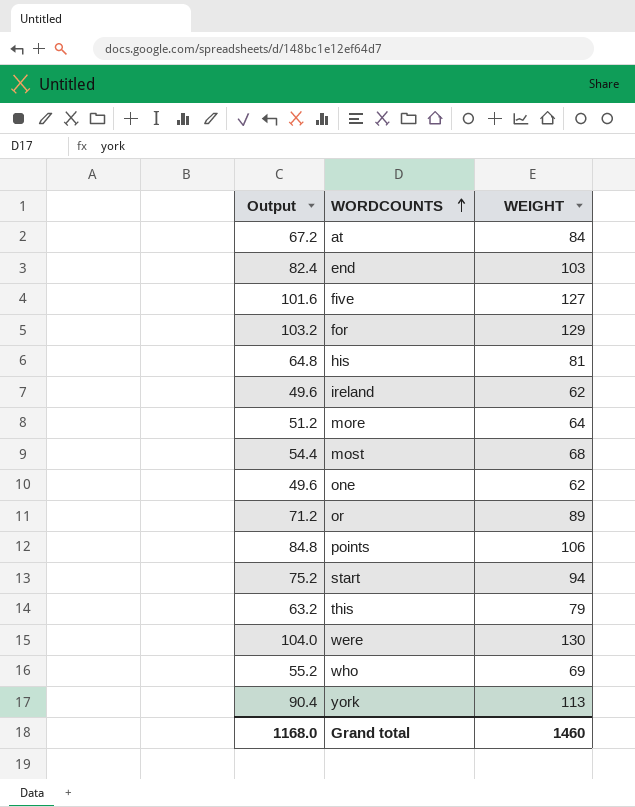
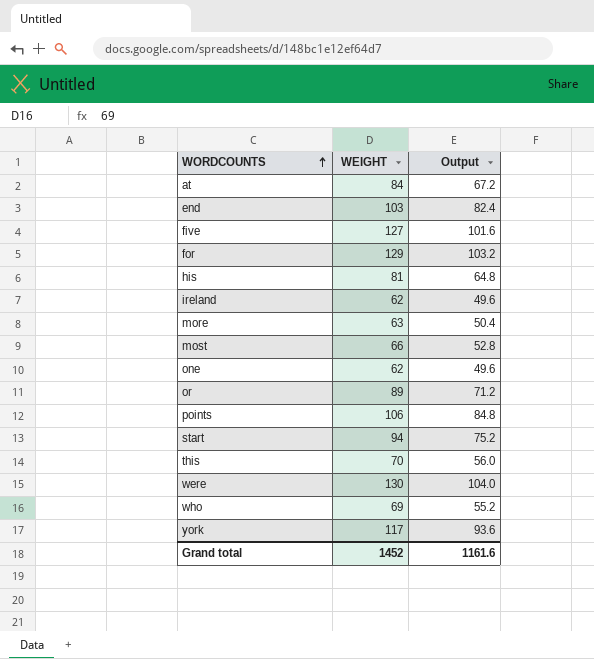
column Output | position: 1 -> 3
more | WEIGHT: 64 -> 63
more | Output: 51.2 -> 50.4
most | WEIGHT: 68 -> 66
most | Output: 54.4 -> 52.8
this | WEIGHT: 79 -> 70
this | Output: 63.2 -> 56.0
york | WEIGHT: 113 -> 117
york | Output: 90.4 -> 93.6
Grand total | WEIGHT: 1460 -> 1452
Grand total | Output: 1168.0 -> 1161.6

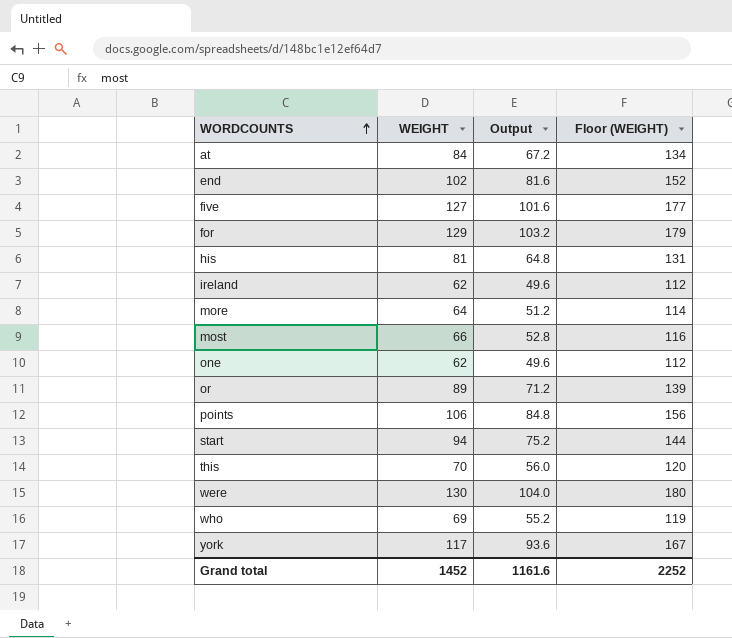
column Floor (WEIGHT) | formula: none -> [WEIGHT] + 50
end | WEIGHT: 103 -> 102
end | Output: 82.4 -> 81.6
more | WEIGHT: 63 -> 64
more | Output: 50.4 -> 51.2

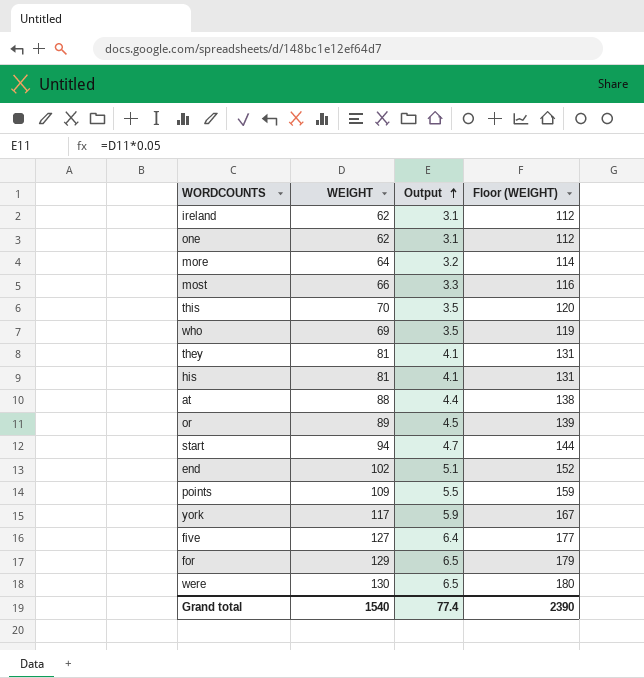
row order: WORDCOUNTS ascending -> Output ascending
column Output | formula: [WEIGHT] * 0.8 -> [WEIGHT] * 0.05
row they: none -> 81 | 4.1 | 131
at | WEIGHT: 84 -> 88
at | Floor (WEIGHT): 134 -> 138
points | WEIGHT: 106 -> 109
points | Floor (WEIGHT): 156 -> 159
Grand total | WEIGHT: 1452 -> 1540
Grand total | Output: 1161.6 -> 77.4
Grand total | Floor (WEIGHT): 2252 -> 2390

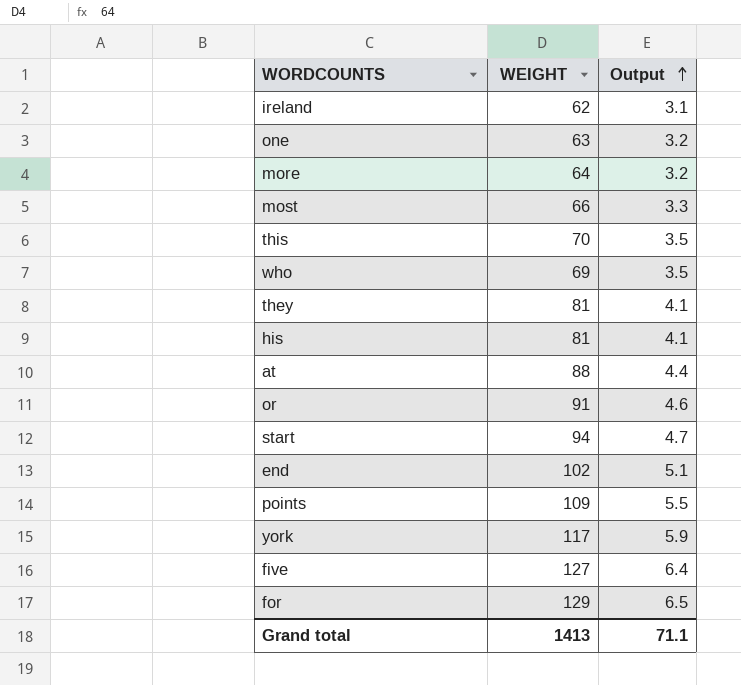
column Floor (WEIGHT) | formula: [WEIGHT] + 50 -> none
row were: 130 | 6.5 | 180 -> none
one | WEIGHT: 62 -> 63
one | Output: 3.1 -> 3.2
or | WEIGHT: 89 -> 91
or | Output: 4.5 -> 4.6
Grand total | WEIGHT: 1540 -> 1413
Grand total | Output: 77.4 -> 71.1

